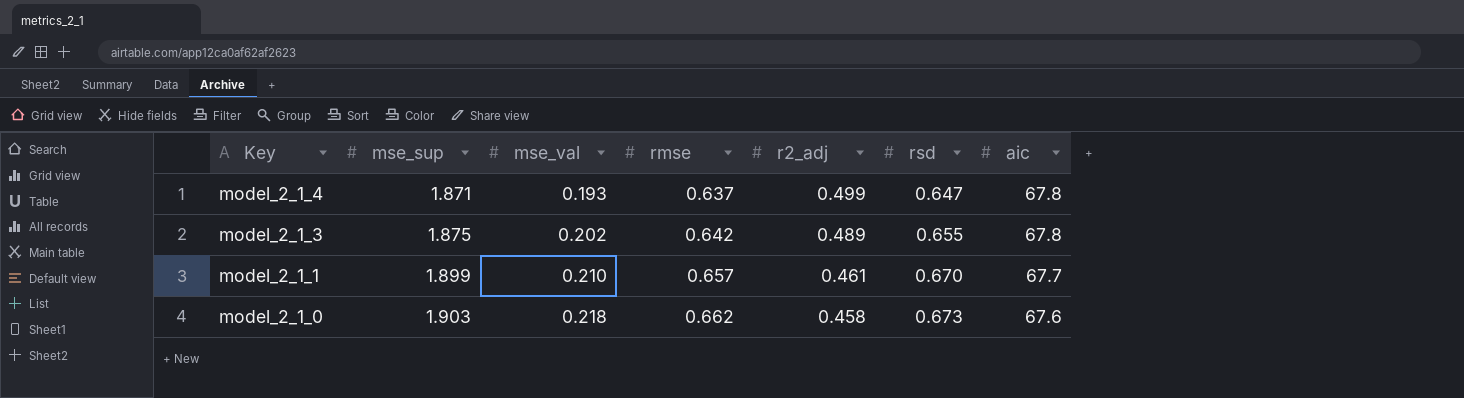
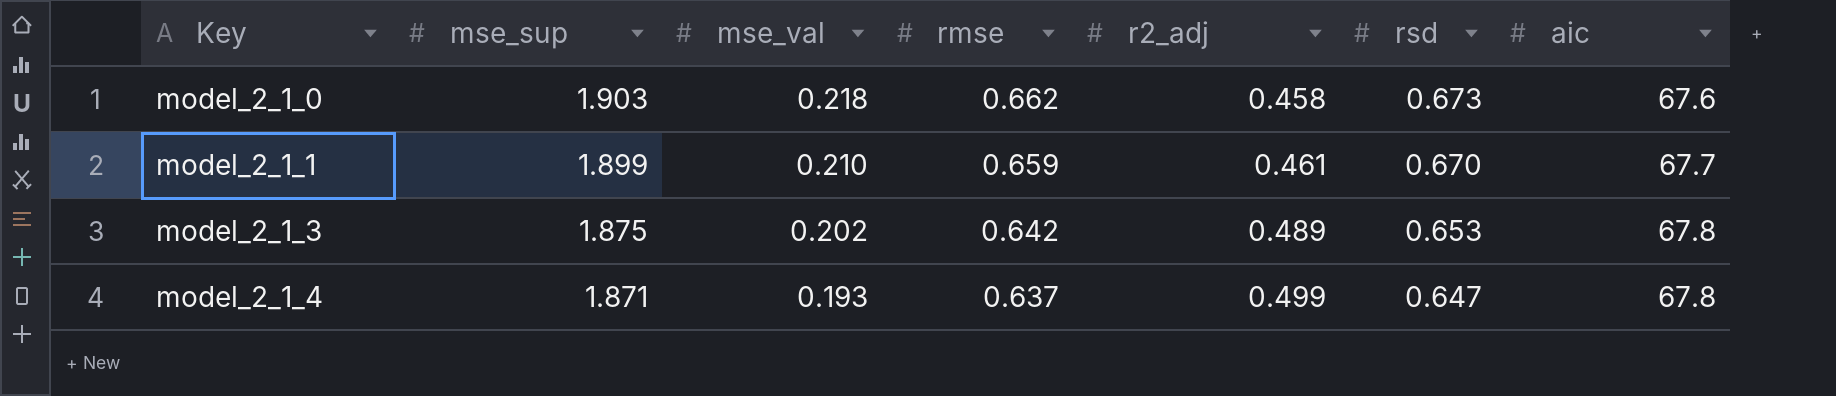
row order: Key descending -> Key ascending
model_2_1_1 | rmse: 0.657 -> 0.659
model_2_1_3 | rsd: 0.655 -> 0.653

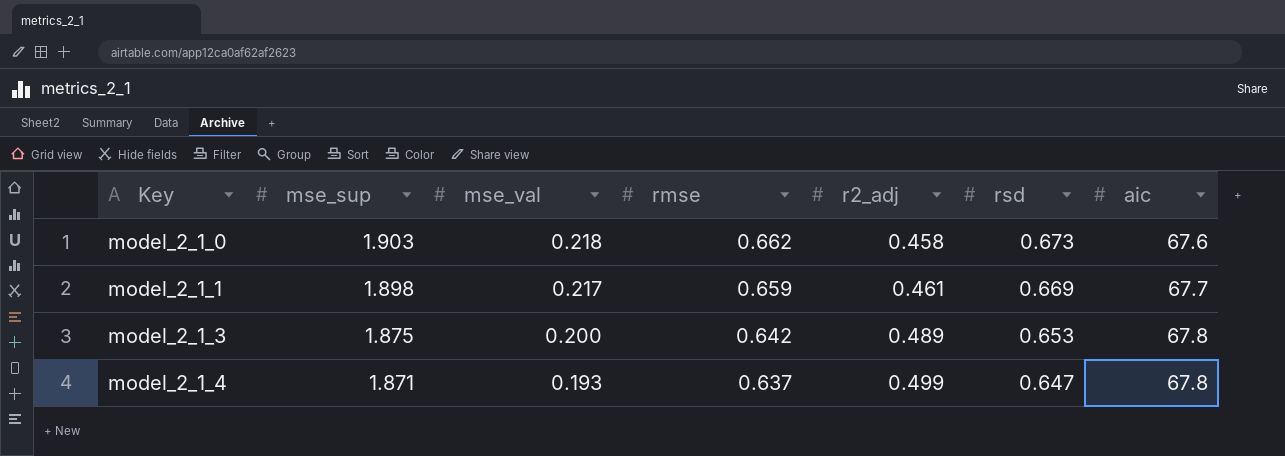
model_2_1_1 | mse_sup: 1.899 -> 1.898
model_2_1_1 | mse_val: 0.210 -> 0.217
model_2_1_1 | rsd: 0.670 -> 0.669
model_2_1_3 | mse_val: 0.202 -> 0.200

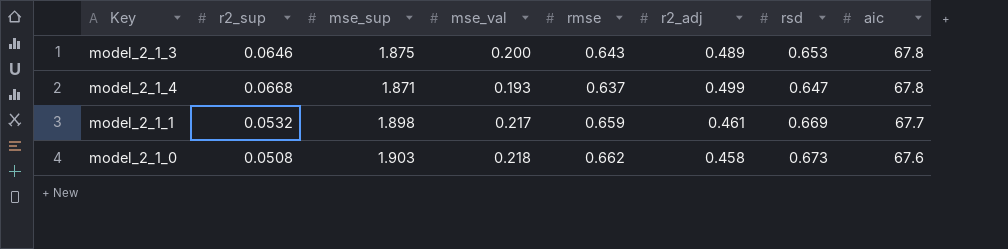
row order: Key ascending -> aic descending
column r2_sup | position: none -> 2
model_2_1_3 | rmse: 0.642 -> 0.643

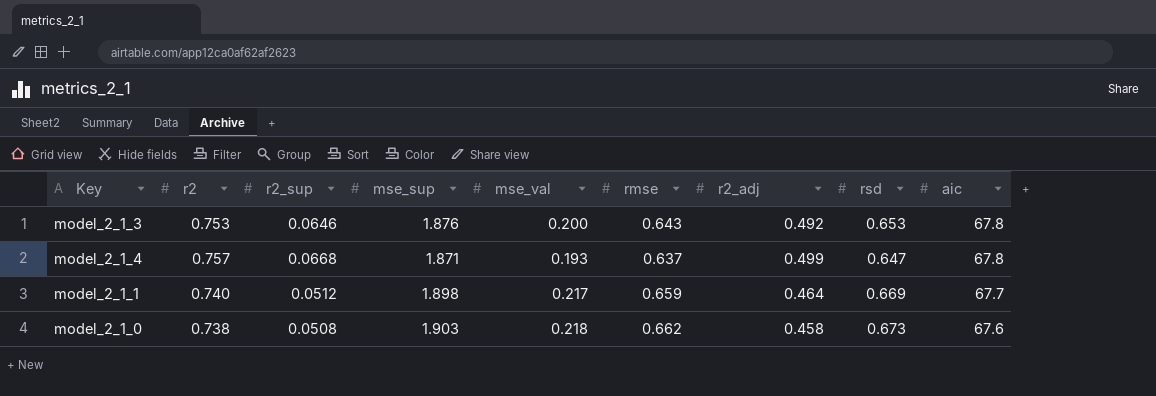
column r2 | position: none -> 2
model_2_1_3 | mse_sup: 1.875 -> 1.876
model_2_1_3 | r2_adj: 0.489 -> 0.492
model_2_1_1 | r2_sup: 0.0532 -> 0.0512
model_2_1_1 | r2_adj: 0.461 -> 0.464

